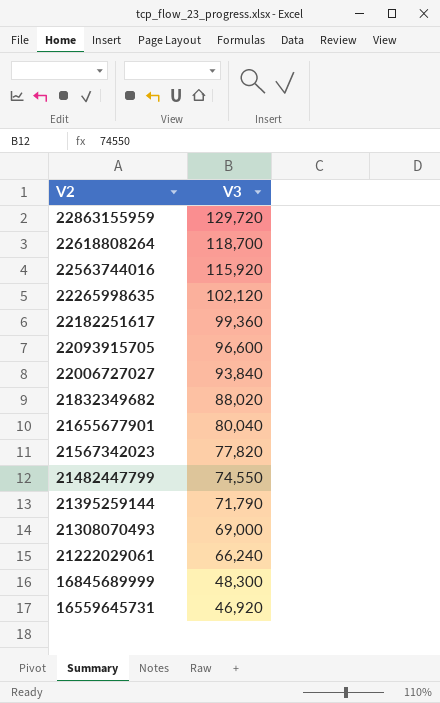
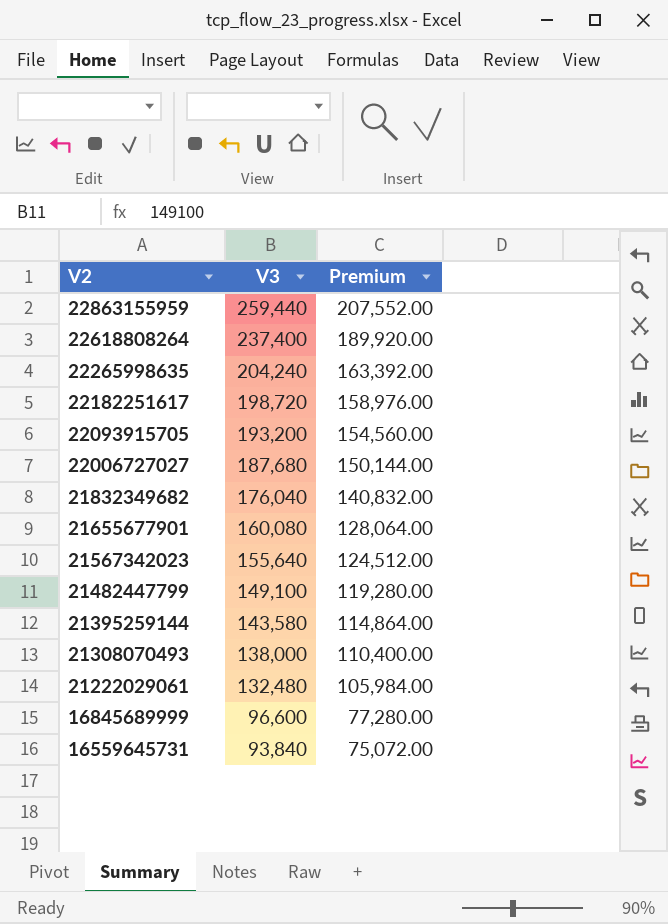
column Premium | formula: none -> [V3] * 0.8
row 22563744016: 115,920 -> none
22863155959 | V3: 129,720 -> 259,440
22618808264 | V3: 118,700 -> 237,400
22265998635 | V3: 102,120 -> 204,240
22182251617 | V3: 99,360 -> 198,720
22093915705 | V3: 96,600 -> 193,200
22006727027 | V3: 93,840 -> 187,680
21832349682 | V3: 88,020 -> 176,040
21655677901 | V3: 80,040 -> 160,080
21567342023 | V3: 77,820 -> 155,640
21482447799 | V3: 74,550 -> 149,100
21395259144 | V3: 71,790 -> 143,580
21308070493 | V3: 69,000 -> 138,000
21222029061 | V3: 66,240 -> 132,480
16845689999 | V3: 48,300 -> 96,600
16559645731 | V3: 46,920 -> 93,840

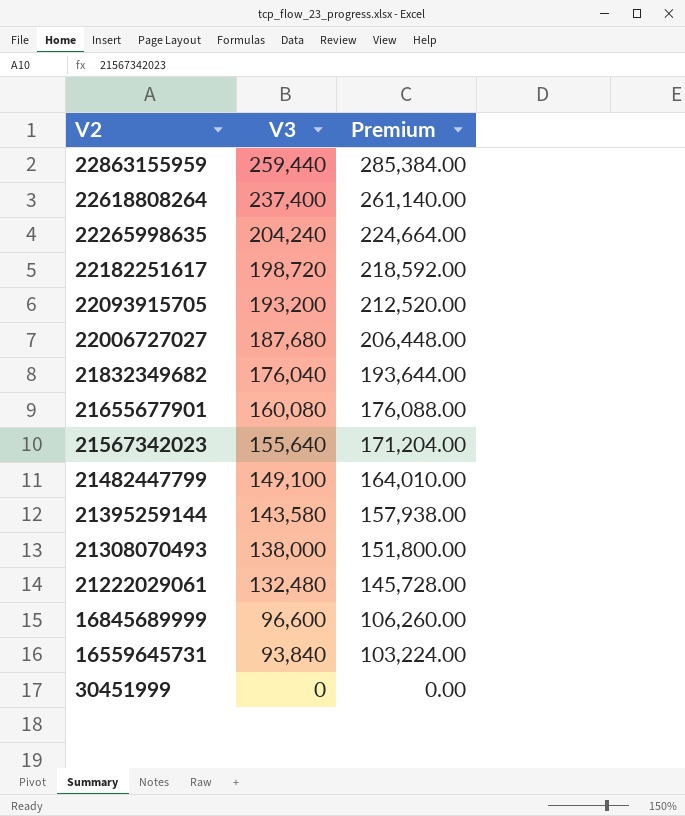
column Premium | formula: [V3] * 0.8 -> [V3] * 1.1
row 30451999: none -> 0 | 0.00

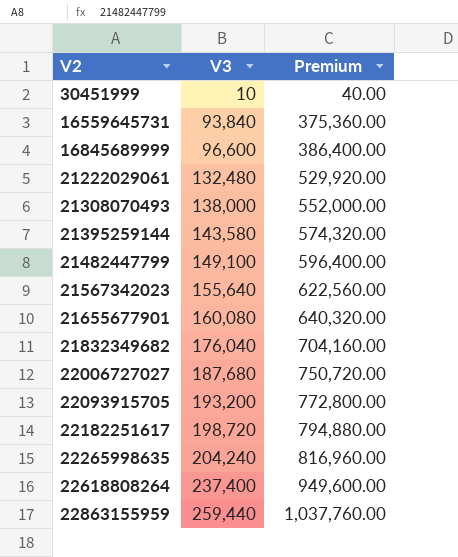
row order: V2 descending -> V2 ascending
column Premium | formula: [V3] * 1.1 -> [V3] * 4
30451999 | V3: 0 -> 10

